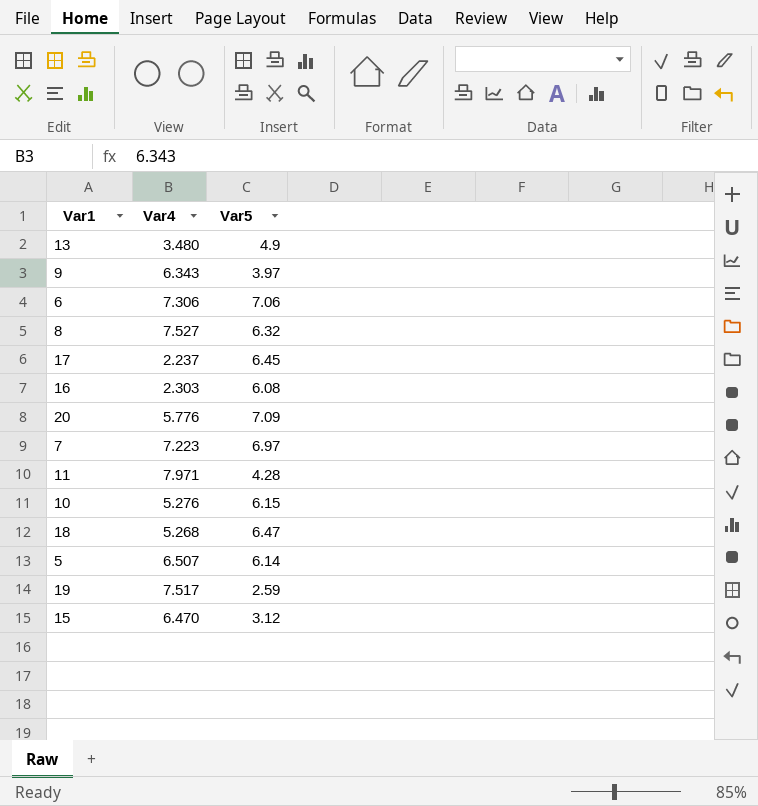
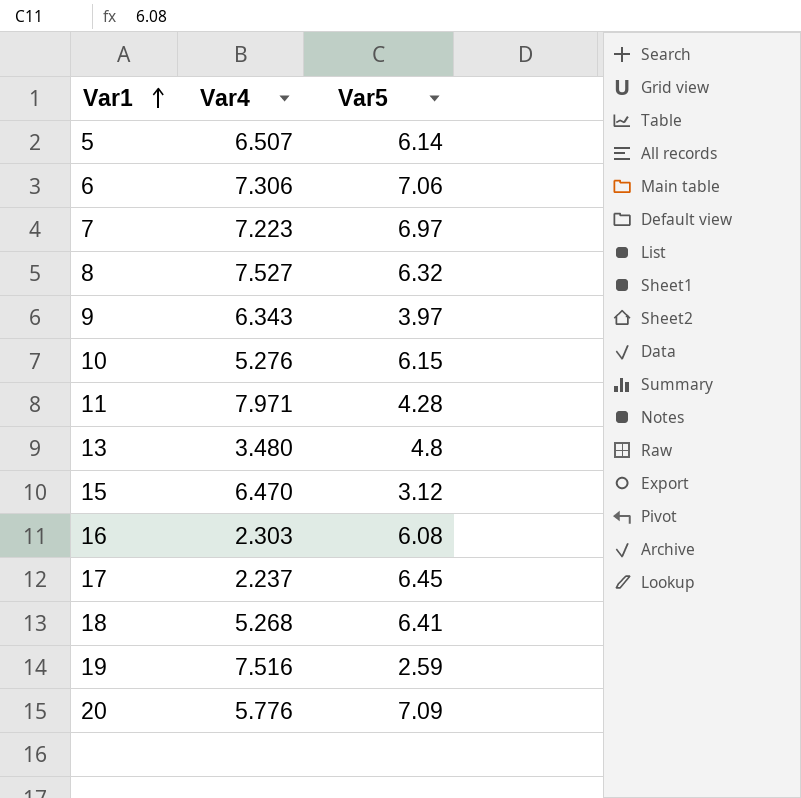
row order: none -> Var1 ascending
13 | Var5: 4.9 -> 4.8
18 | Var5: 6.47 -> 6.41
19 | Var4: 7.517 -> 7.516

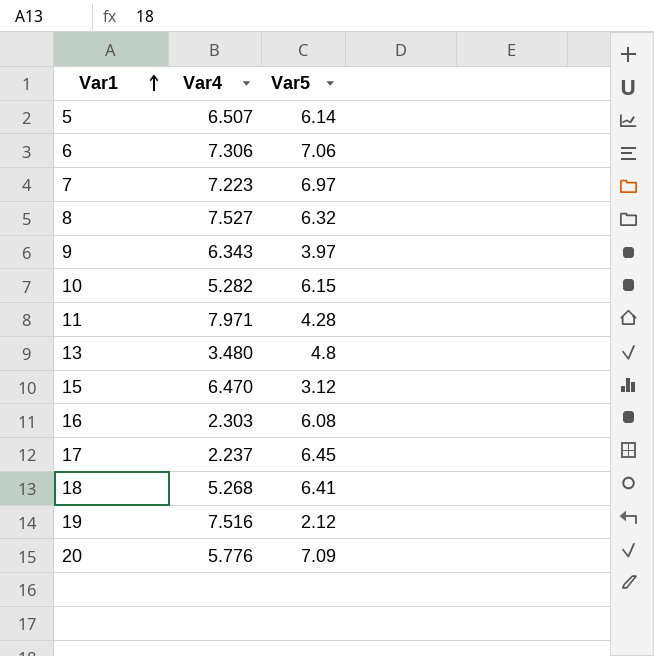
10 | Var4: 5.276 -> 5.282
19 | Var5: 2.59 -> 2.12

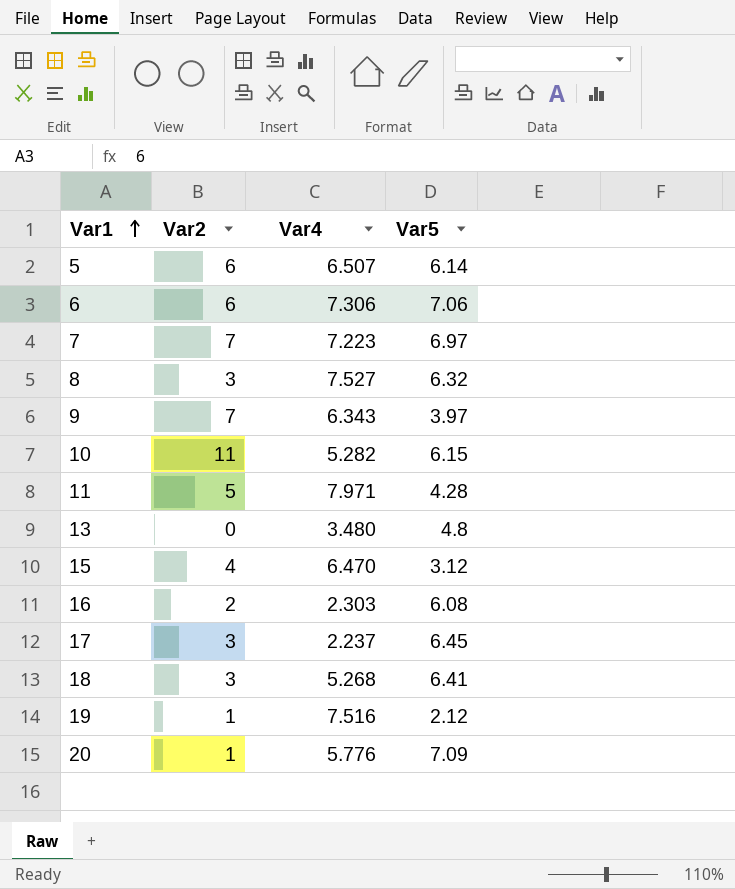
column Var2 | position: none -> 2

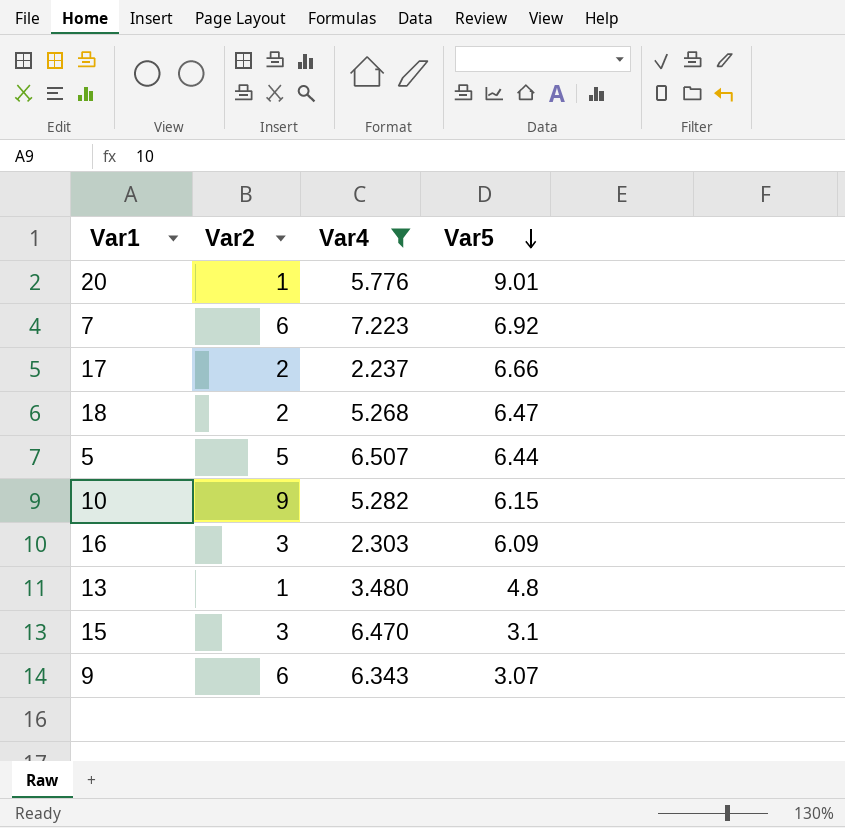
filter: none -> Var4 <= 7.223
row order: Var1 ascending -> Var5 descending
20 | Var5: 7.09 -> 9.01
7 | Var2: 7 -> 6
7 | Var5: 6.97 -> 6.92
17 | Var2: 3 -> 2
17 | Var5: 6.45 -> 6.66
18 | Var2: 3 -> 2
18 | Var5: 6.41 -> 6.47
5 | Var2: 6 -> 5
5 | Var5: 6.14 -> 6.44
10 | Var2: 11 -> 9
16 | Var2: 2 -> 3
16 | Var5: 6.08 -> 6.09
13 | Var2: 0 -> 1
15 | Var2: 4 -> 3
15 | Var5: 3.12 -> 3.1
9 | Var2: 7 -> 6
9 | Var5: 3.97 -> 3.07

